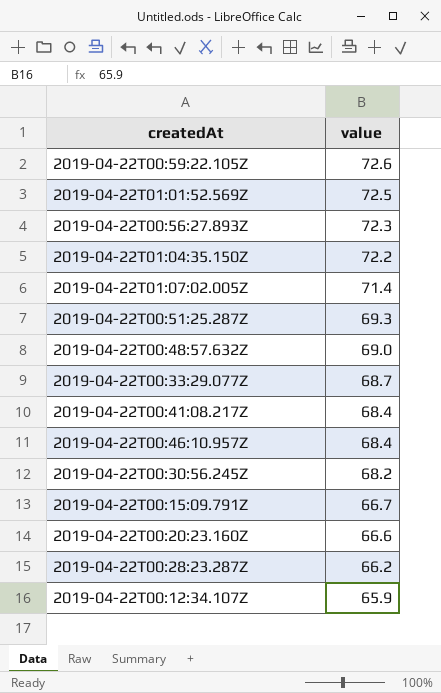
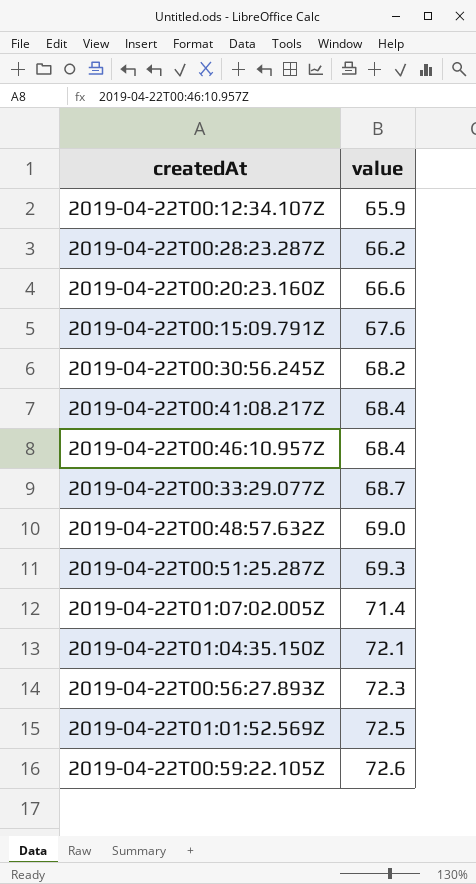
row order: value descending -> value ascending
2019-04-22T00:15:09.791Z | value: 66.7 -> 67.6
2019-04-22T01:04:35.150Z | value: 72.2 -> 72.1

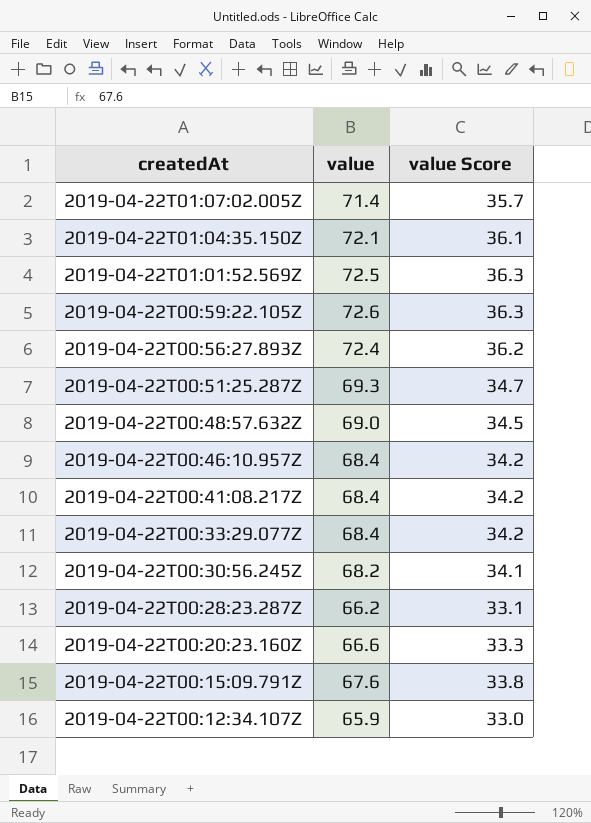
row order: value ascending -> createdAt descending
column value Score | formula: none -> [value] * 0.5
2019-04-22T00:56:27.893Z | value: 72.3 -> 72.4
2019-04-22T00:33:29.077Z | value: 68.7 -> 68.4

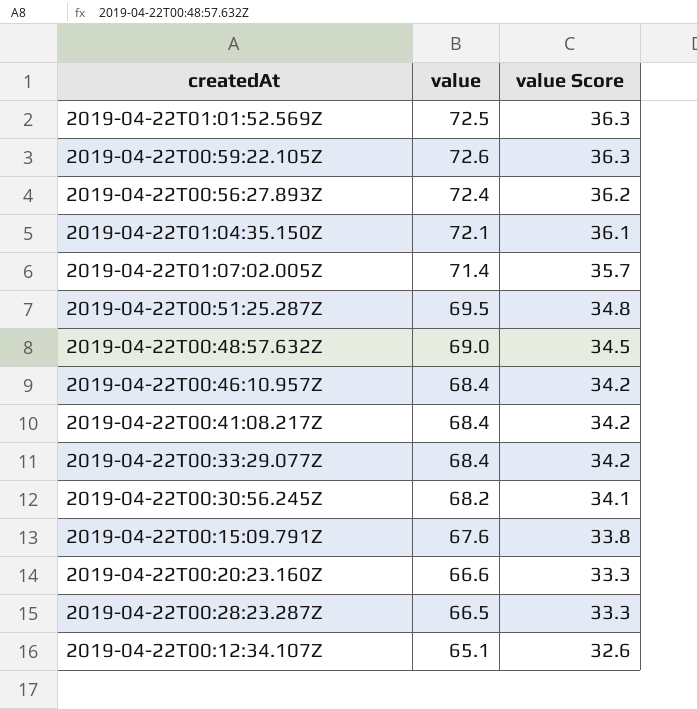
row order: createdAt descending -> value Score descending
2019-04-22T00:51:25.287Z | value: 69.3 -> 69.5
2019-04-22T00:51:25.287Z | value Score: 34.7 -> 34.8
2019-04-22T00:28:23.287Z | value: 66.2 -> 66.5
2019-04-22T00:28:23.287Z | value Score: 33.1 -> 33.3
2019-04-22T00:12:34.107Z | value: 65.9 -> 65.1
2019-04-22T00:12:34.107Z | value Score: 33.0 -> 32.6

